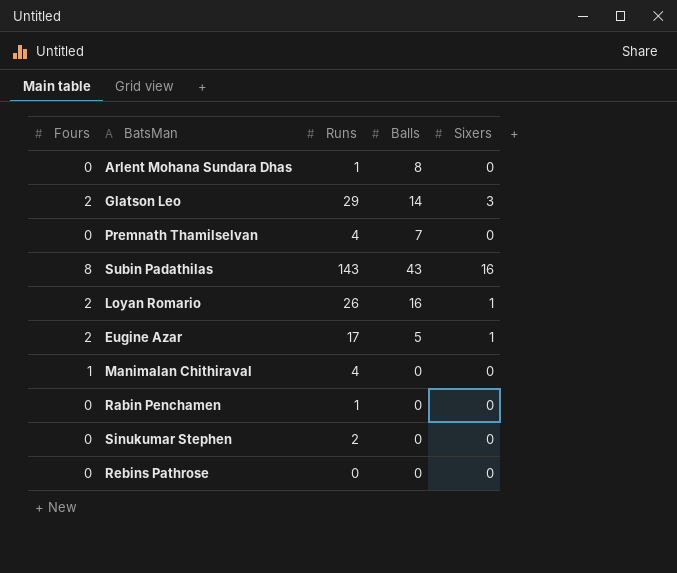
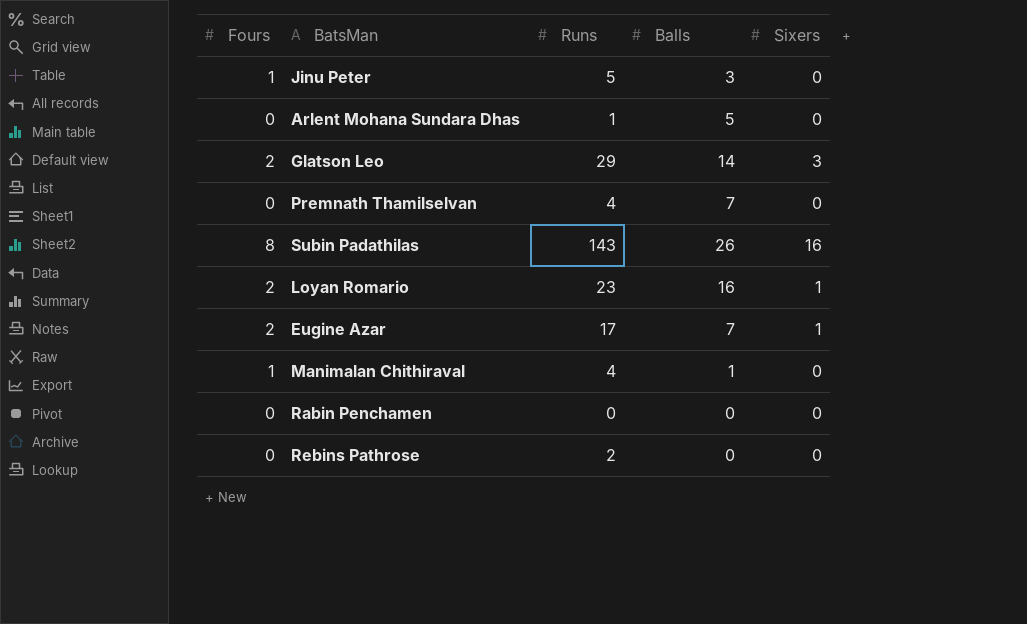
row Sinukumar Stephen: 0 | 2 | 0 | 0 -> none
row Jinu Peter: none -> 1 | 5 | 3 | 0
Arlent Mohana Sundara Dhas | Balls: 8 -> 5
Subin Padathilas | Balls: 43 -> 26
Loyan Romario | Runs: 26 -> 23
Eugine Azar | Balls: 5 -> 7
Manimalan Chithiraval | Balls: 0 -> 1
Rabin Penchamen | Runs: 1 -> 0
Rebins Pathrose | Runs: 0 -> 2

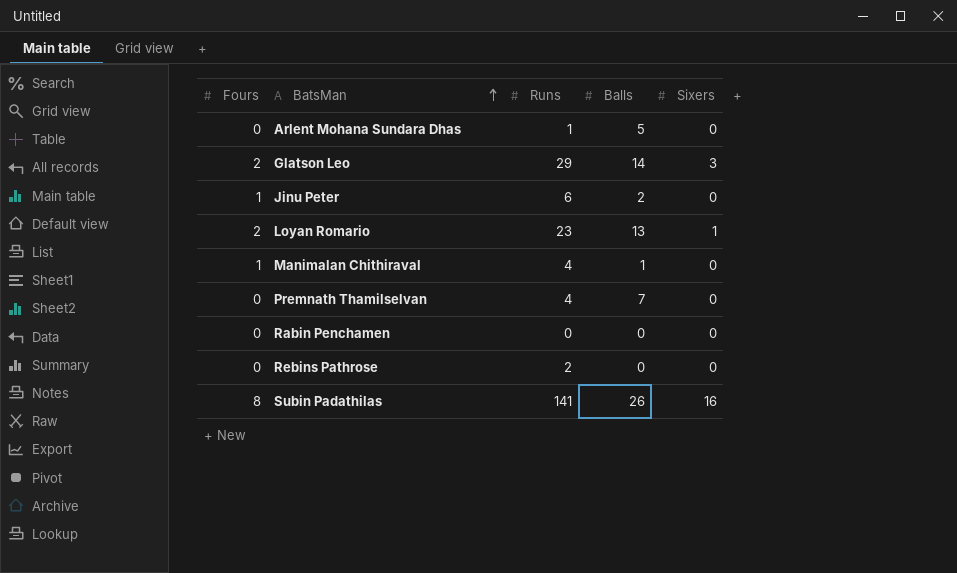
row order: none -> BatsMan ascending
row Eugine Azar: 2 | 17 | 7 | 1 -> none
Jinu Peter | Runs: 5 -> 6
Jinu Peter | Balls: 3 -> 2
Loyan Romario | Balls: 16 -> 13
Subin Padathilas | Runs: 143 -> 141

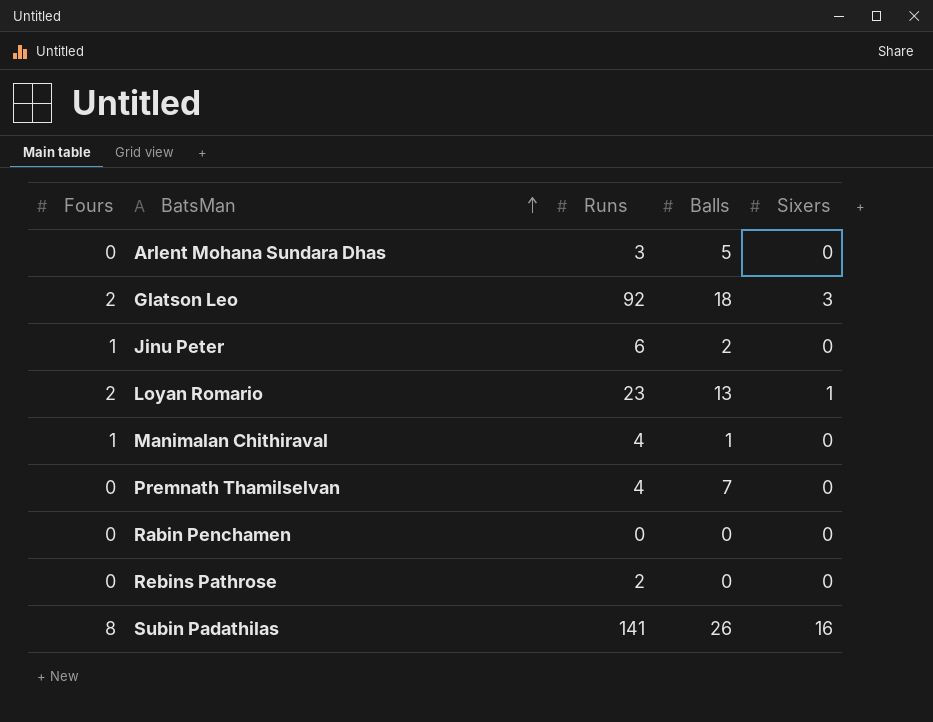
Arlent Mohana Sundara Dhas | Runs: 1 -> 3
Glatson Leo | Runs: 29 -> 92
Glatson Leo | Balls: 14 -> 18

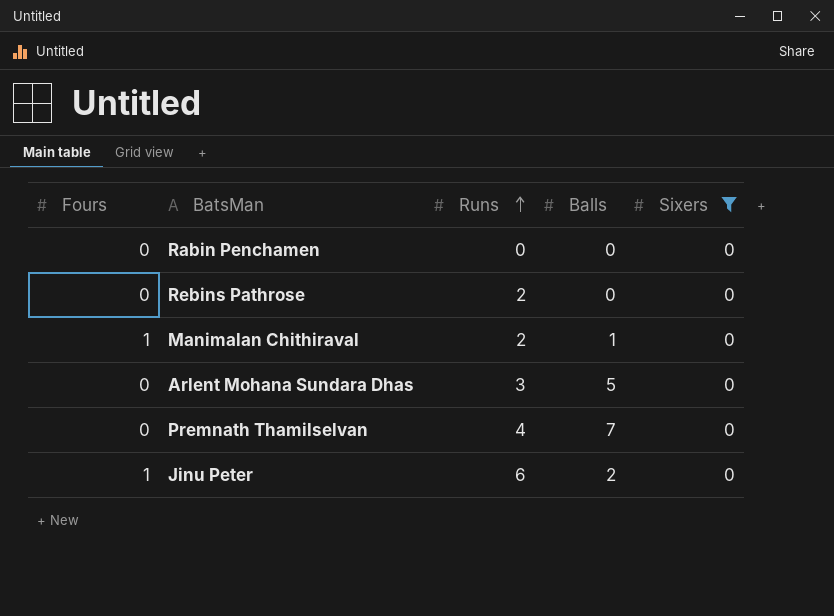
filter: none -> Sixers = 0
row order: BatsMan ascending -> Runs ascending
Manimalan Chithiraval | Runs: 4 -> 2

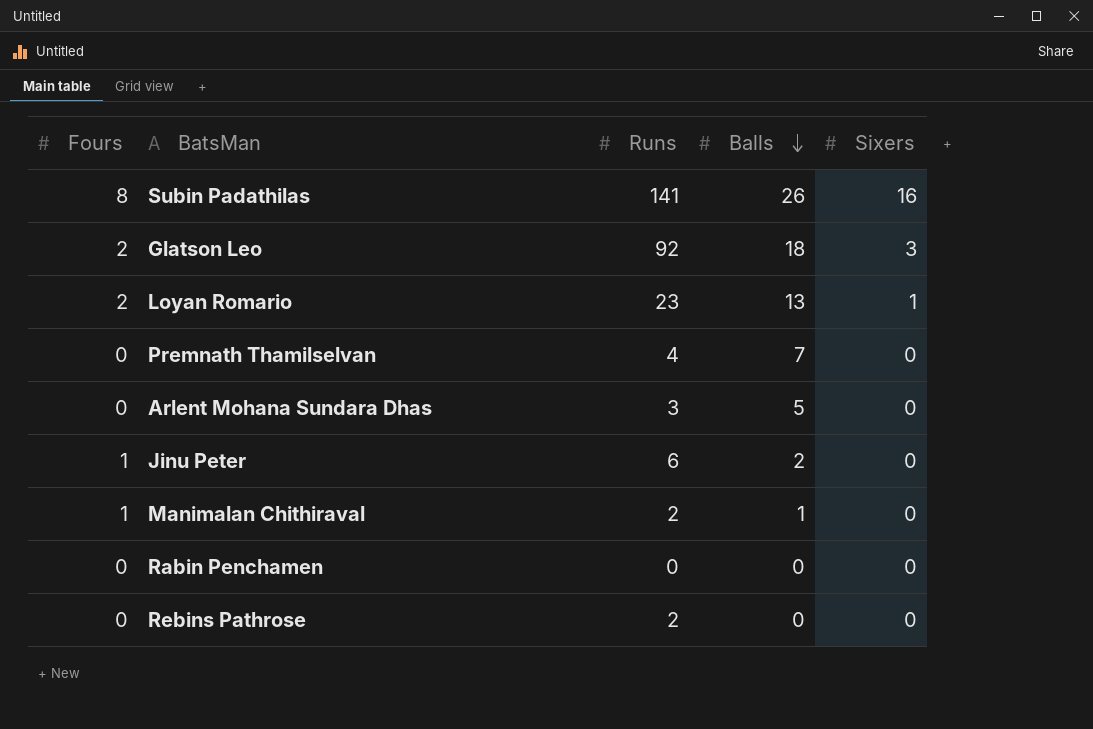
filter: Sixers = 0 -> none
row order: Runs ascending -> Balls descending

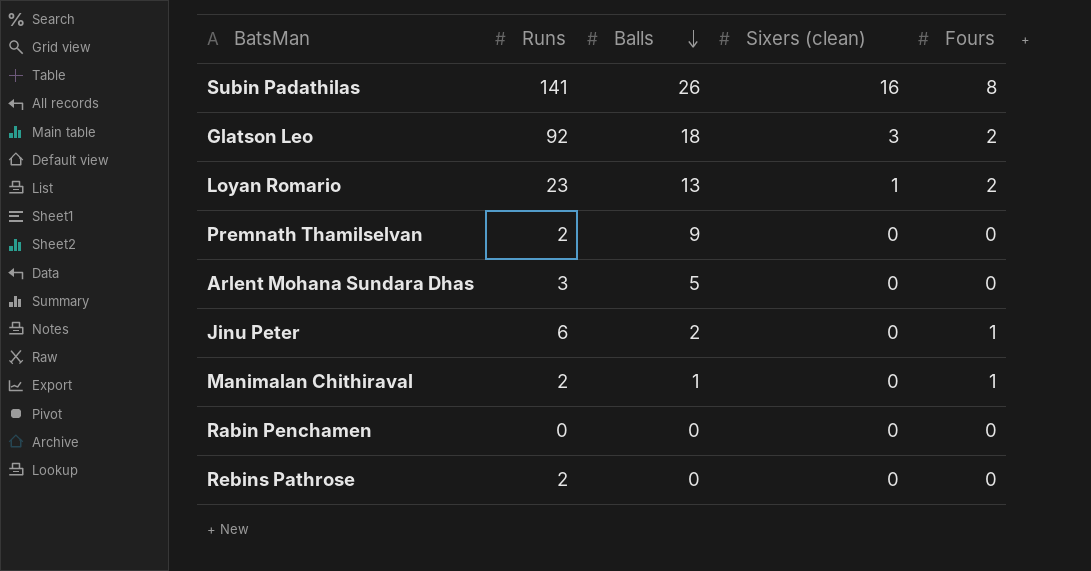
column name: Sixers -> Sixers (clean)
column Fours | position: 1 -> 5
Premnath Thamilselvan | Runs: 4 -> 2
Premnath Thamilselvan | Balls: 7 -> 9

